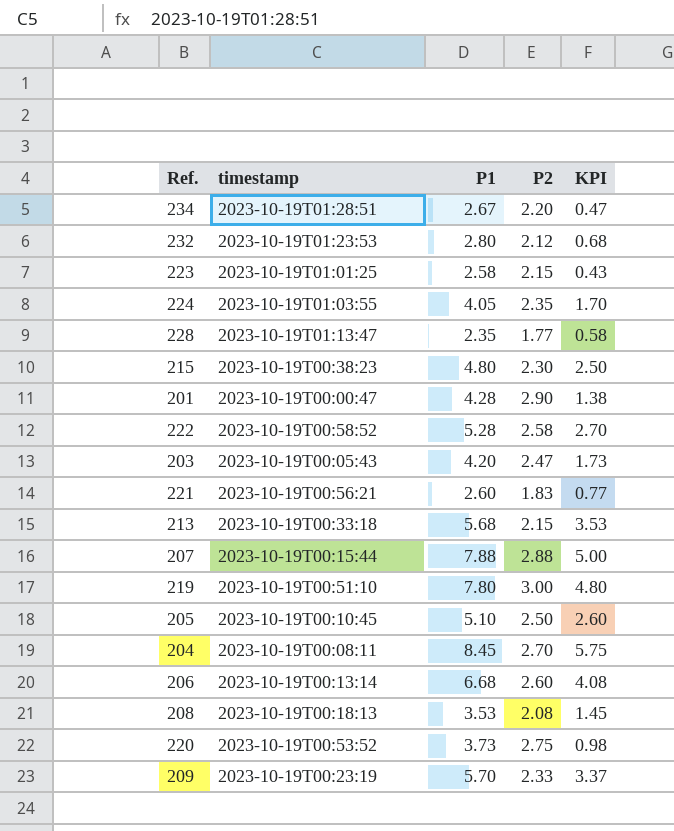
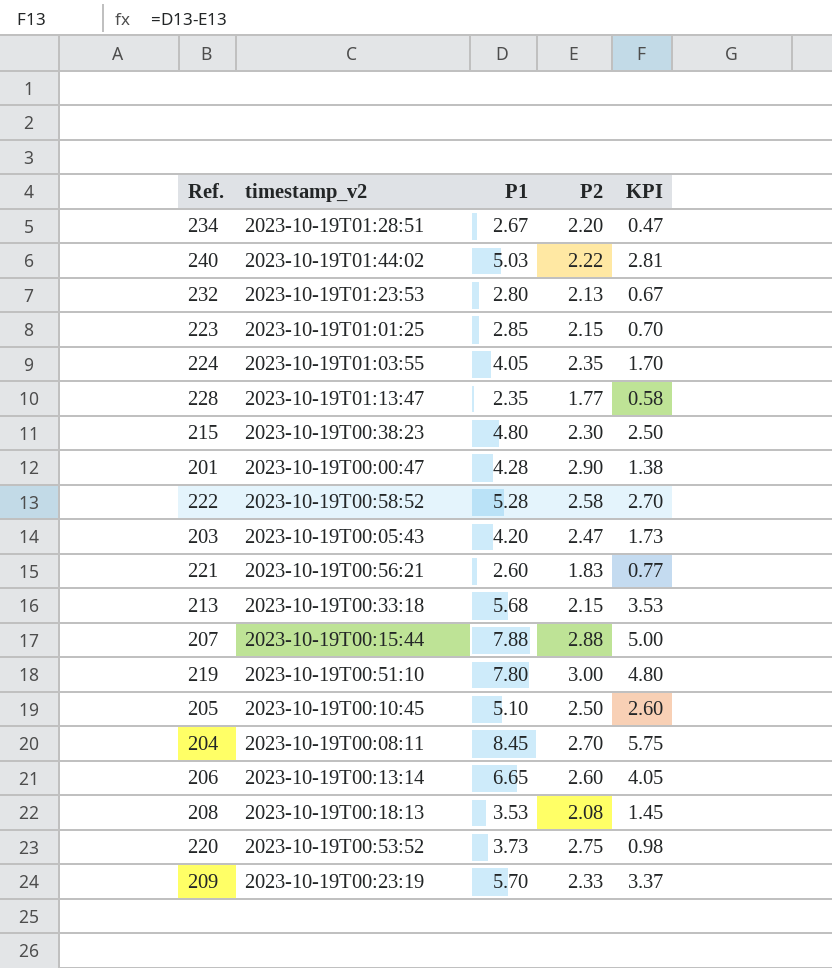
column name: timestamp -> timestamp_v2
row 240: none -> 2023-10-19T01:44:02 | 5.03 | 2.22 | 2.81
232 | P2: 2.12 -> 2.13
232 | KPI: 0.68 -> 0.67
223 | P1: 2.58 -> 2.85
223 | KPI: 0.43 -> 0.70
206 | P1: 6.68 -> 6.65
206 | KPI: 4.08 -> 4.05

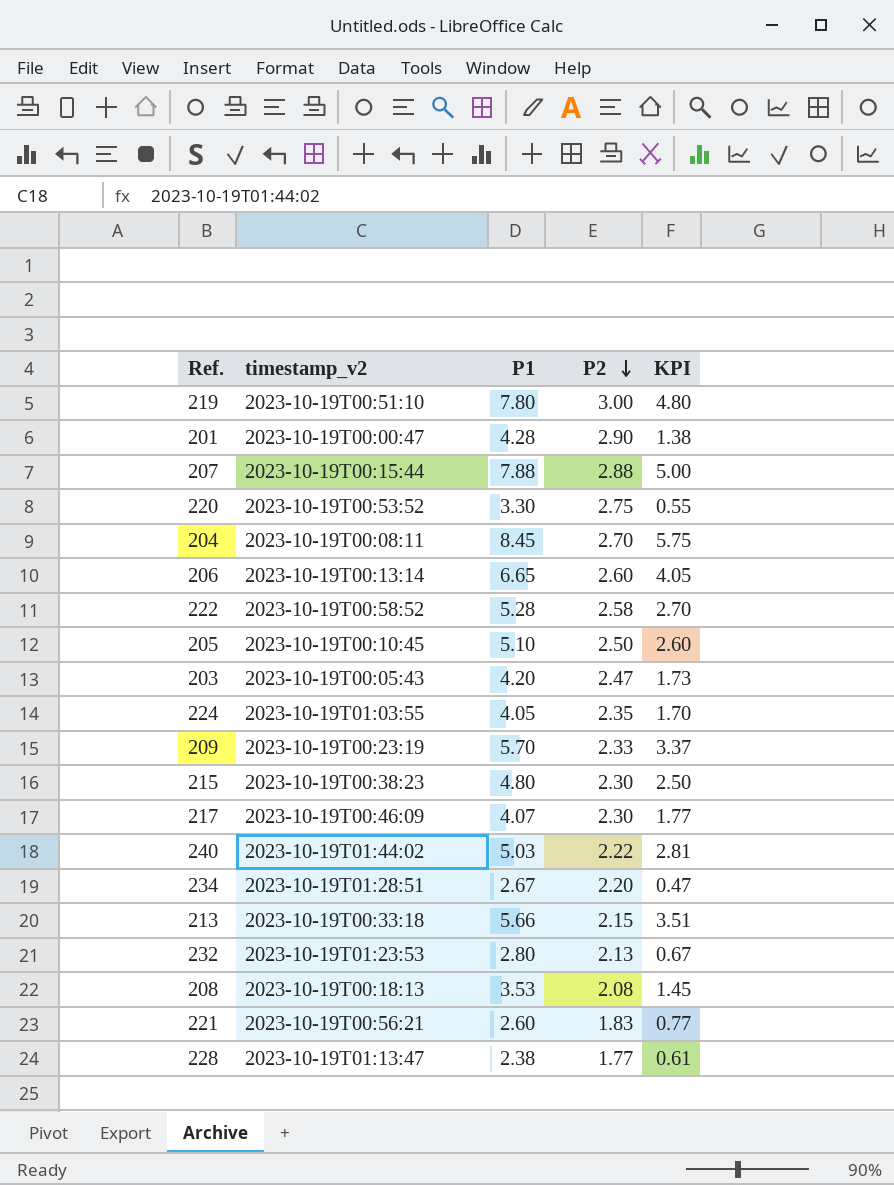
row order: none -> P2 descending
row 223: 2023-10-19T01:01:25 | 2.85 | 2.15 | 0.70 -> none
220 | P1: 3.73 -> 3.30
220 | KPI: 0.98 -> 0.55
row 217: none -> 2023-10-19T00:46:09 | 4.07 | 2.30 | 1.77
213 | P1: 5.68 -> 5.66
213 | KPI: 3.53 -> 3.51
228 | P1: 2.35 -> 2.38
228 | KPI: 0.58 -> 0.61

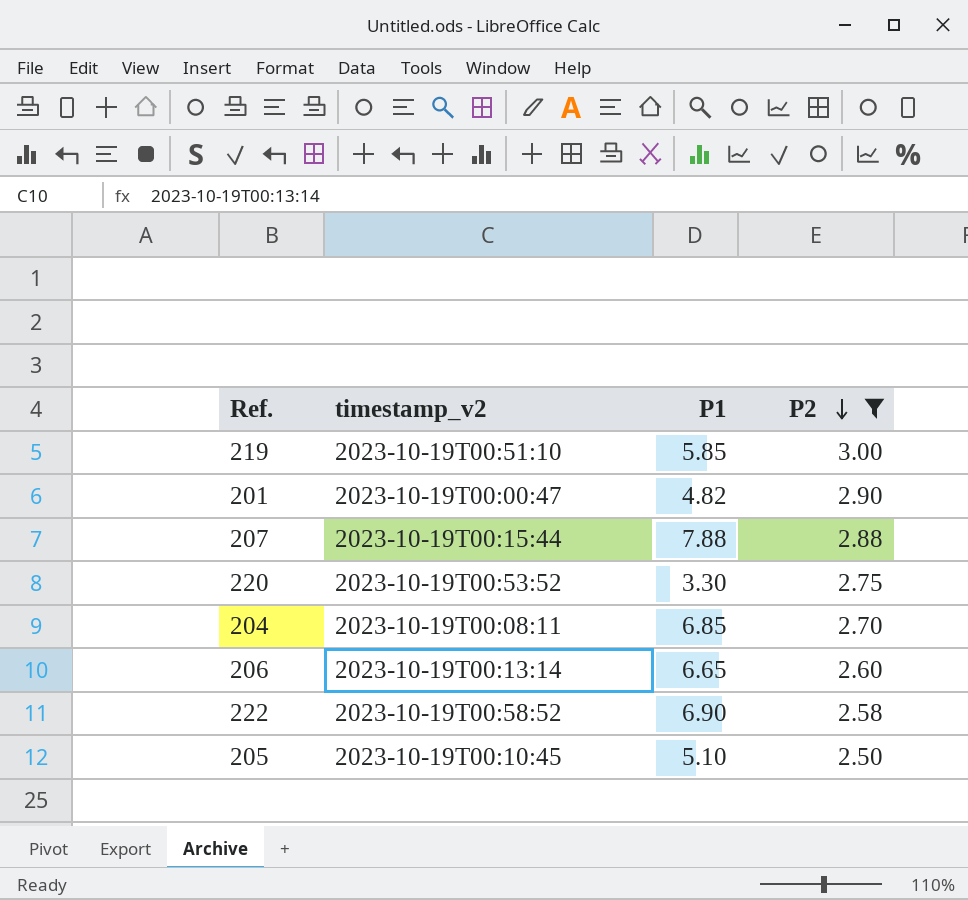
filter: none -> P2 >= 2.50
column KPI | formula: [P1] - [P2] -> none
219 | P1: 7.80 -> 5.85
201 | P1: 4.28 -> 4.82
204 | P1: 8.45 -> 6.85
222 | P1: 5.28 -> 6.90

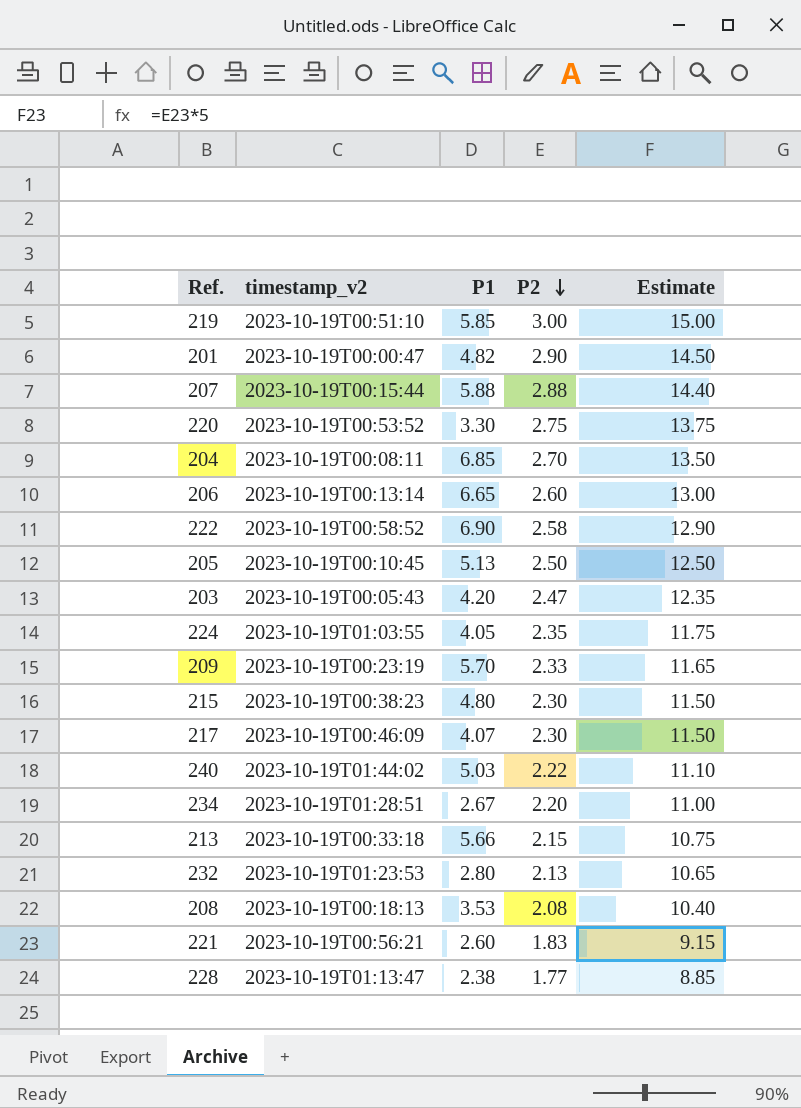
filter: P2 >= 2.50 -> none
column Estimate | formula: none -> [P2] * 5
207 | P1: 7.88 -> 5.88
205 | P1: 5.10 -> 5.13

